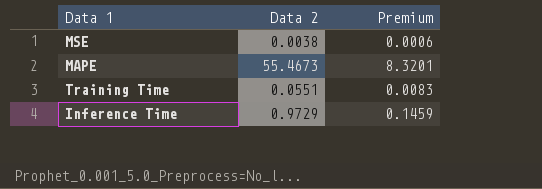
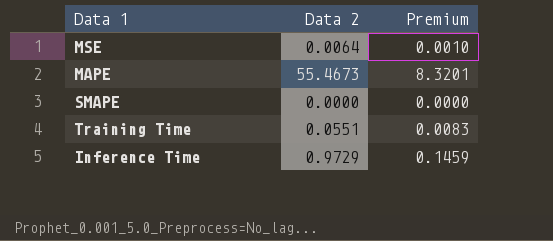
MSE | Data 2: 0.0038 -> 0.0064
MSE | Premium: 0.0006 -> 0.0010
row SMAPE: none -> 0.0000 | 0.0000

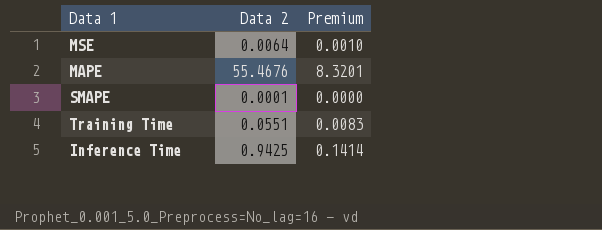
MAPE | Data 2: 55.4673 -> 55.4676
SMAPE | Data 2: 0.0000 -> 0.0001
Inference Time | Data 2: 0.9729 -> 0.9425
Inference Time | Premium: 0.1459 -> 0.1414

